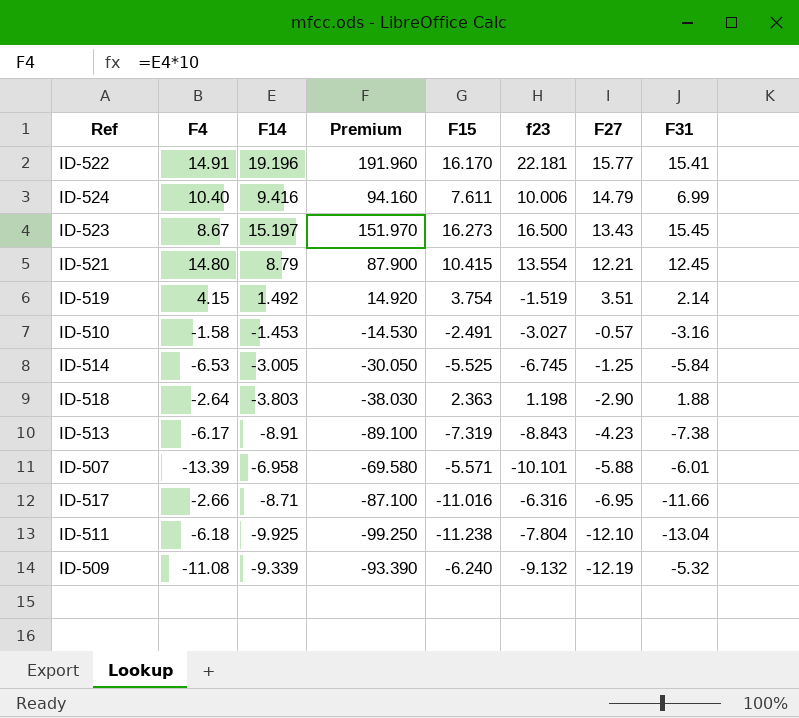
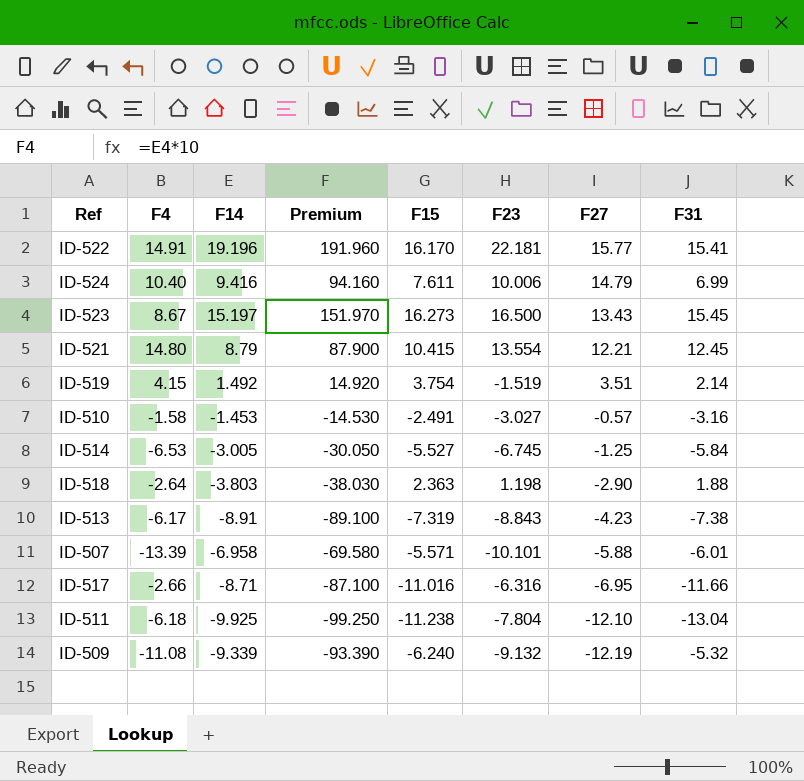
column name: f23 -> F23
ID-514 | F15: -5.525 -> -5.527

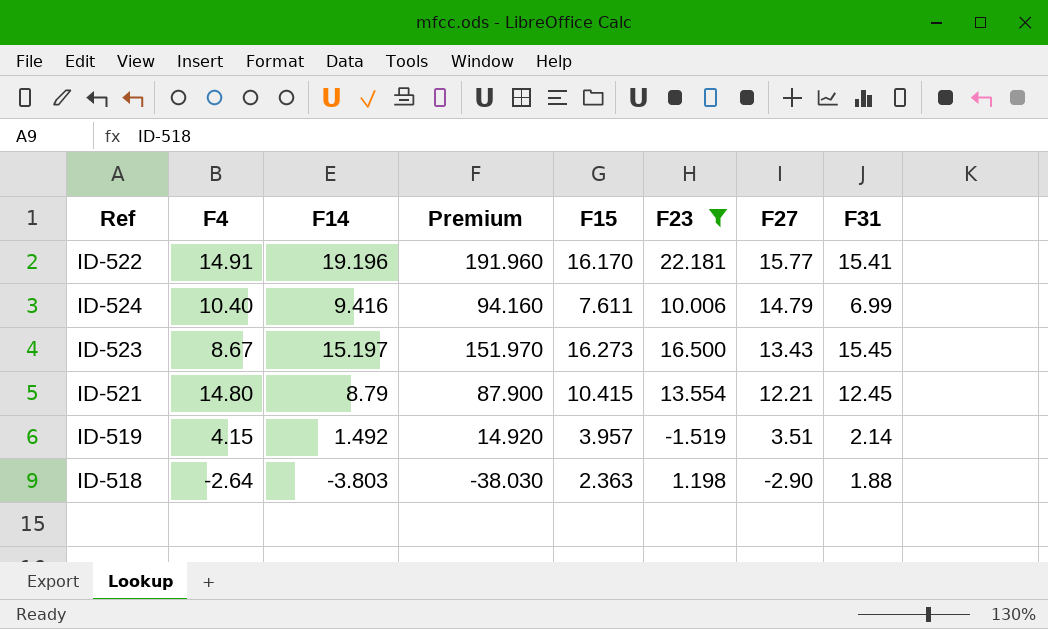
filter: none -> F23 >= -1.519
ID-519 | F15: 3.754 -> 3.957

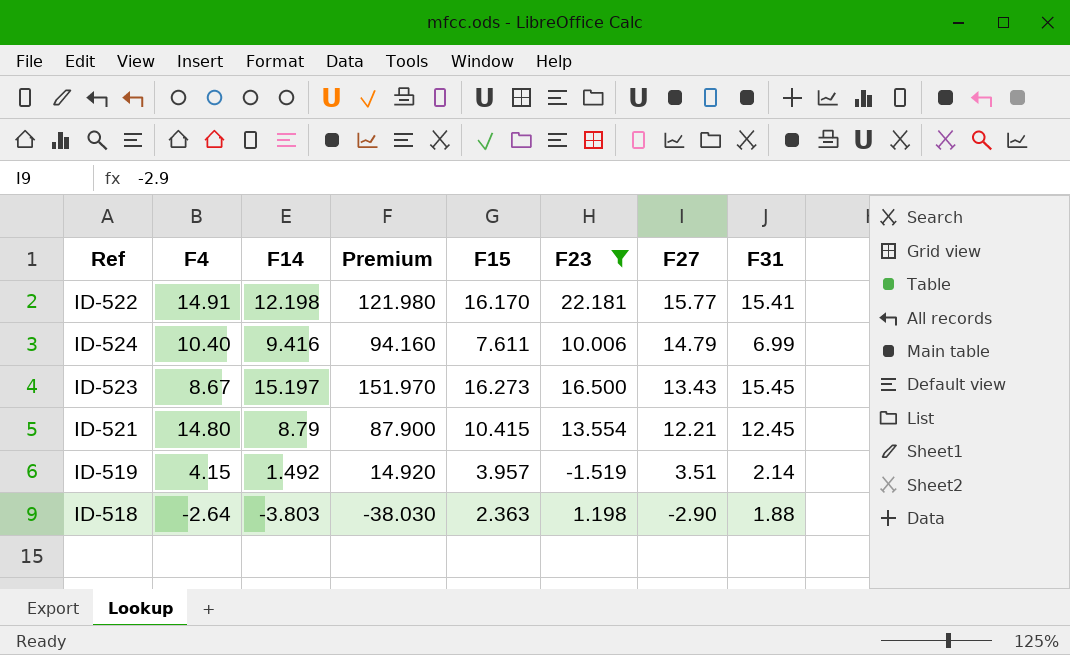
ID-522 | F14: 19.196 -> 12.198
ID-522 | Premium: 191.960 -> 121.980

